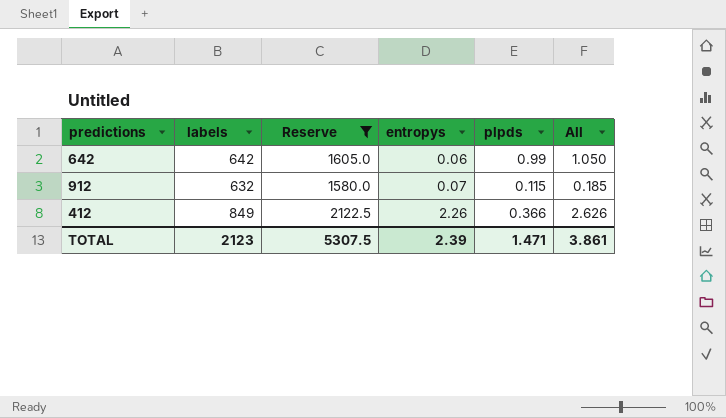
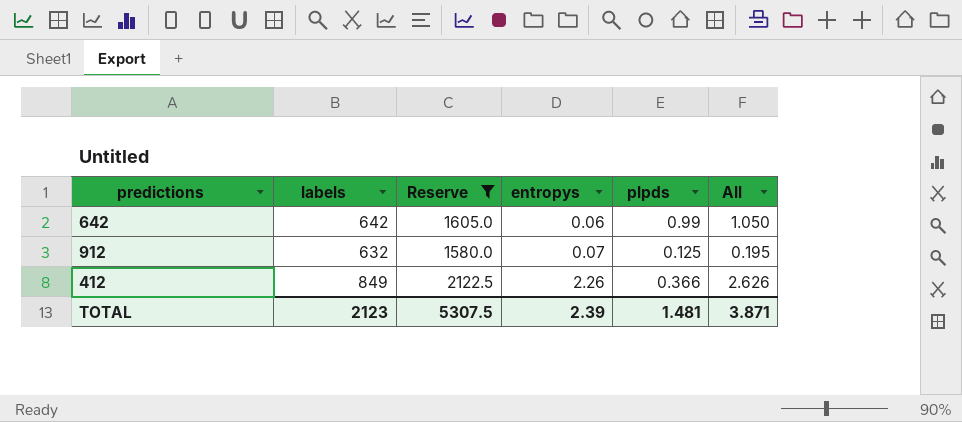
912 | plpds: 0.115 -> 0.125
912 | All: 0.185 -> 0.195
TOTAL | plpds: 1.471 -> 1.481
TOTAL | All: 3.861 -> 3.871

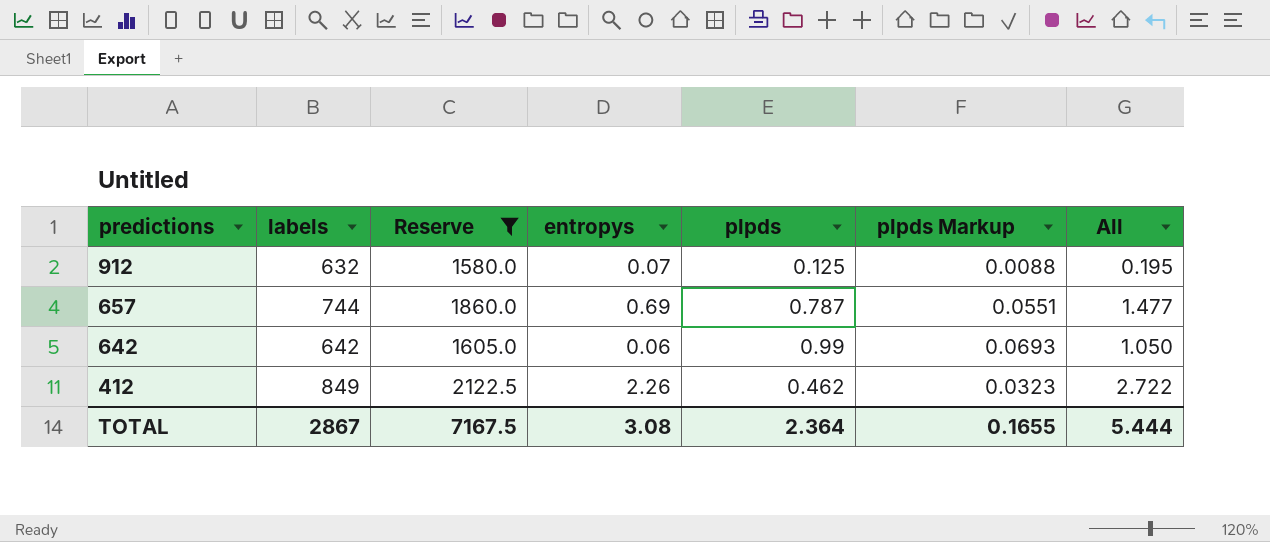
row order: entropys ascending -> predictions descending
column plpds Markup | formula: none -> [plpds] * 0.07
row 657: none -> 744 | 1860.0 | 0.69 | 0.787 | 0.0551 | 1.477
412 | plpds: 0.366 -> 0.462
412 | All: 2.626 -> 2.722
TOTAL | labels: 2123 -> 2867
TOTAL | Reserve: 5307.5 -> 7167.5
TOTAL | entropys: 2.39 -> 3.08
TOTAL | plpds: 1.481 -> 2.364
TOTAL | All: 3.871 -> 5.444

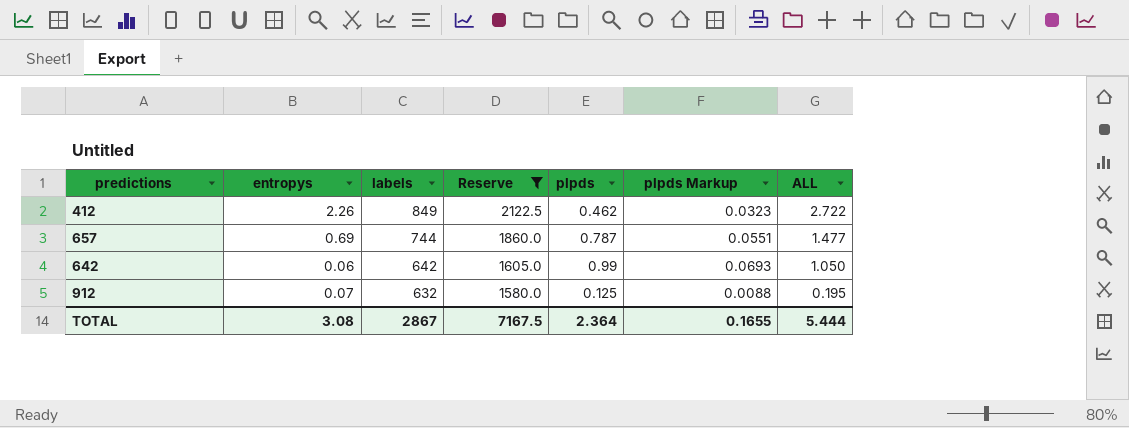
row order: predictions descending -> labels descending
column entropys | position: 4 -> 2
column name: All -> ALL

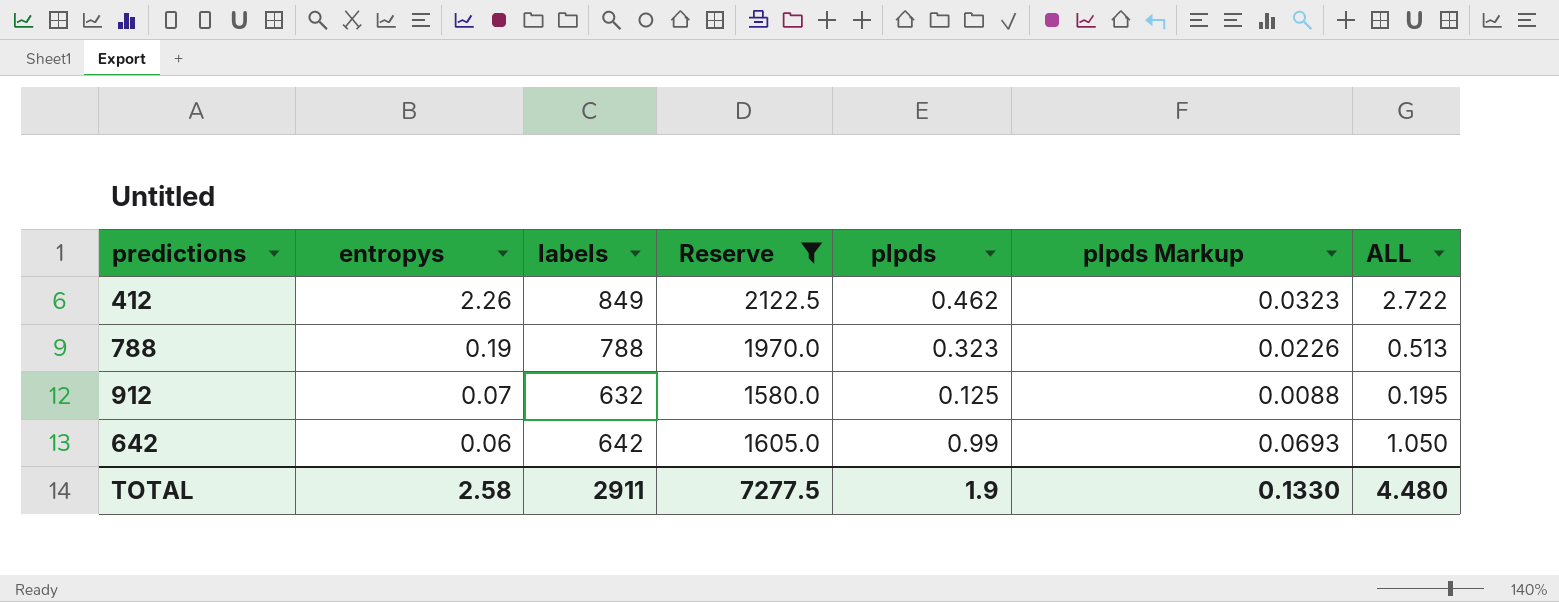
row order: labels descending -> entropys descending
row 657: 0.69 | 744 | 1860.0 | 0.787 | 0.0551 | 1.477 -> none
row 788: none -> 0.19 | 788 | 1970.0 | 0.323 | 0.0226 | 0.513
TOTAL | entropys: 3.08 -> 2.58
TOTAL | labels: 2867 -> 2911
TOTAL | Reserve: 7167.5 -> 7277.5
TOTAL | plpds: 2.364 -> 1.9
TOTAL | plpds Markup: 0.1655 -> 0.1330
TOTAL | ALL: 5.444 -> 4.480

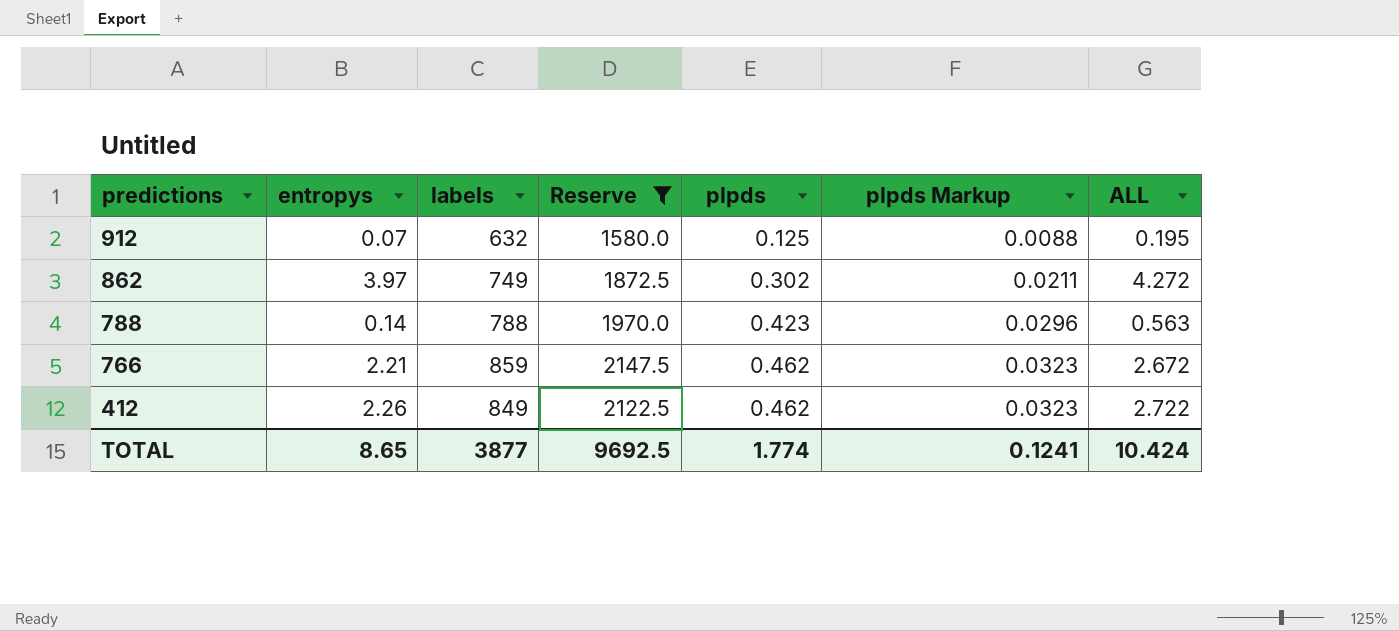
row order: entropys descending -> predictions descending
row 642: 0.06 | 642 | 1605.0 | 0.99 | 0.0693 | 1.050 -> none
row 862: none -> 3.97 | 749 | 1872.5 | 0.302 | 0.0211 | 4.272
788 | entropys: 0.19 -> 0.14
788 | plpds: 0.323 -> 0.423
788 | plpds Markup: 0.0226 -> 0.0296
788 | ALL: 0.513 -> 0.563
row 766: none -> 2.21 | 859 | 2147.5 | 0.462 | 0.0323 | 2.672
TOTAL | entropys: 2.58 -> 8.65
TOTAL | labels: 2911 -> 3877
TOTAL | Reserve: 7277.5 -> 9692.5
TOTAL | plpds: 1.9 -> 1.774
TOTAL | plpds Markup: 0.1330 -> 0.1241
TOTAL | ALL: 4.480 -> 10.424

